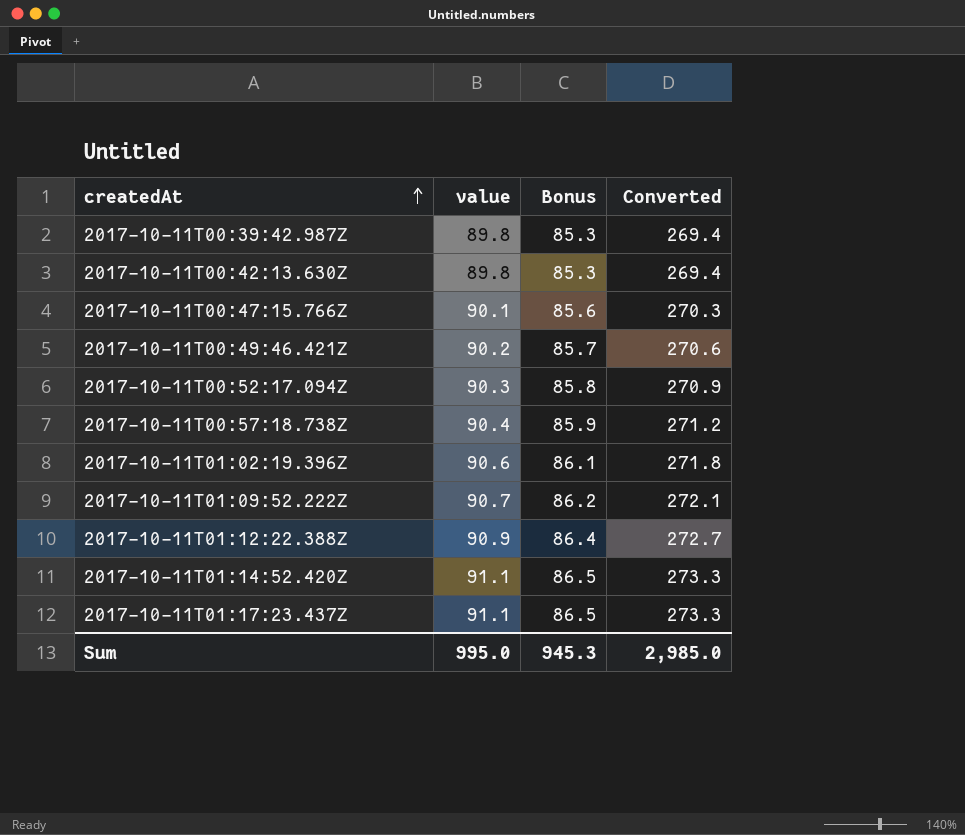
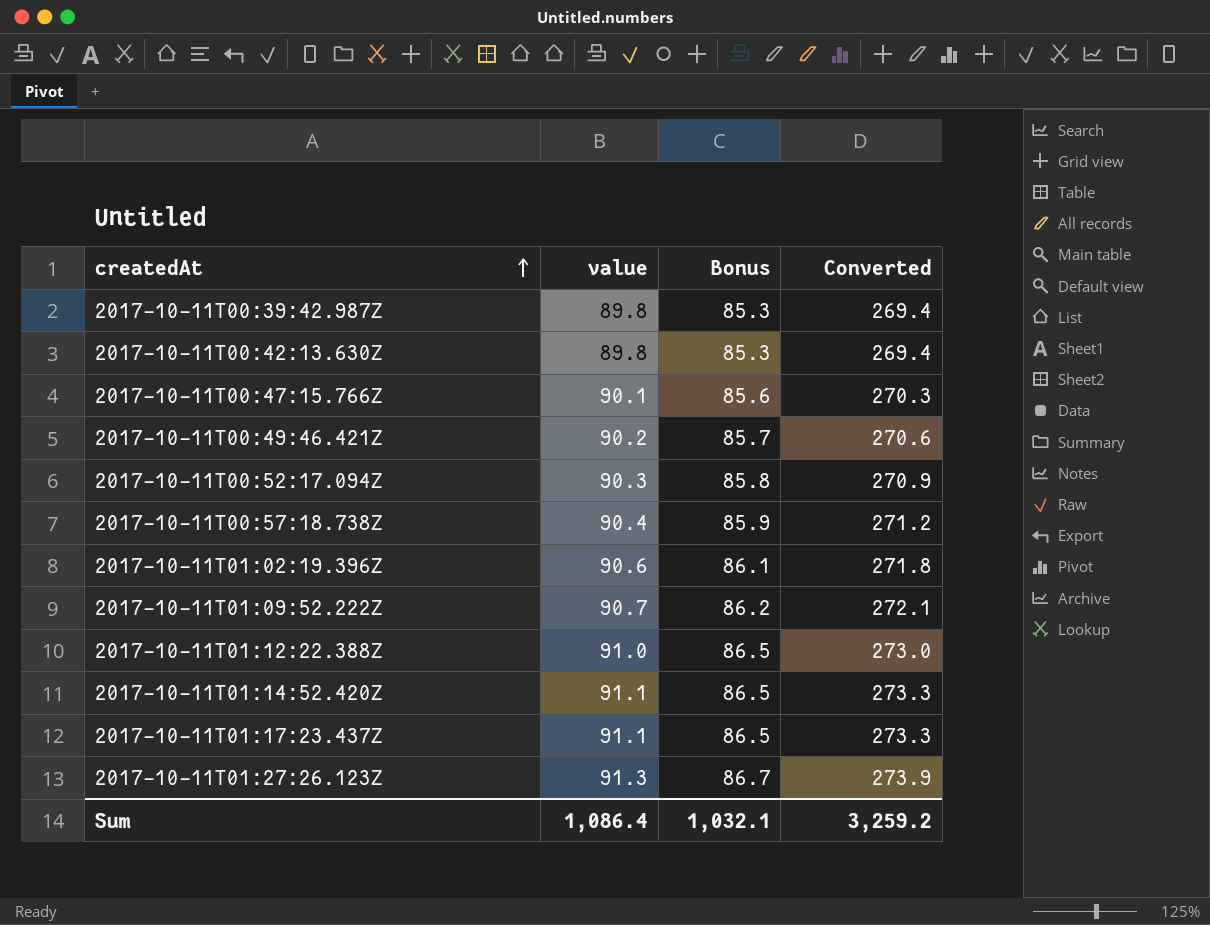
2017-10-11T01:12:22.388Z | value: 90.9 -> 91.0
2017-10-11T01:12:22.388Z | Bonus: 86.4 -> 86.5
2017-10-11T01:12:22.388Z | Converted: 272.7 -> 273.0
row 2017-10-11T01:27:26.123Z: none -> 91.3 | 86.7 | 273.9
Sum | value: 995.0 -> 1,086.4
Sum | Bonus: 945.3 -> 1,032.1
Sum | Converted: 2,985.0 -> 3,259.2

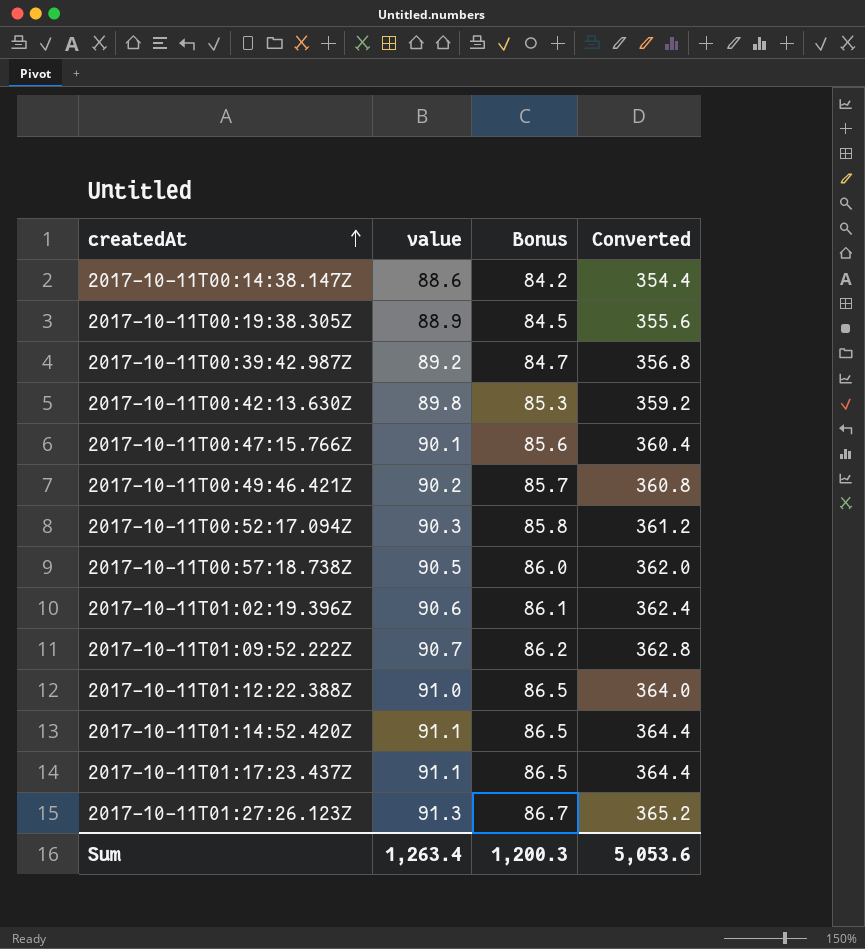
column Converted | formula: [value] * 3 -> [value] * 4
row 2017-10-11T00:14:38.147Z: none -> 88.6 | 84.2 | 354.4
row 2017-10-11T00:19:38.305Z: none -> 88.9 | 84.5 | 355.6
2017-10-11T00:39:42.987Z | value: 89.8 -> 89.2
2017-10-11T00:39:42.987Z | Bonus: 85.3 -> 84.7
2017-10-11T00:57:18.738Z | value: 90.4 -> 90.5
2017-10-11T00:57:18.738Z | Bonus: 85.9 -> 86.0
Sum | value: 1,086.4 -> 1,263.4
Sum | Bonus: 1,032.1 -> 1,200.3
Sum | Converted: 3,259.2 -> 5,053.6

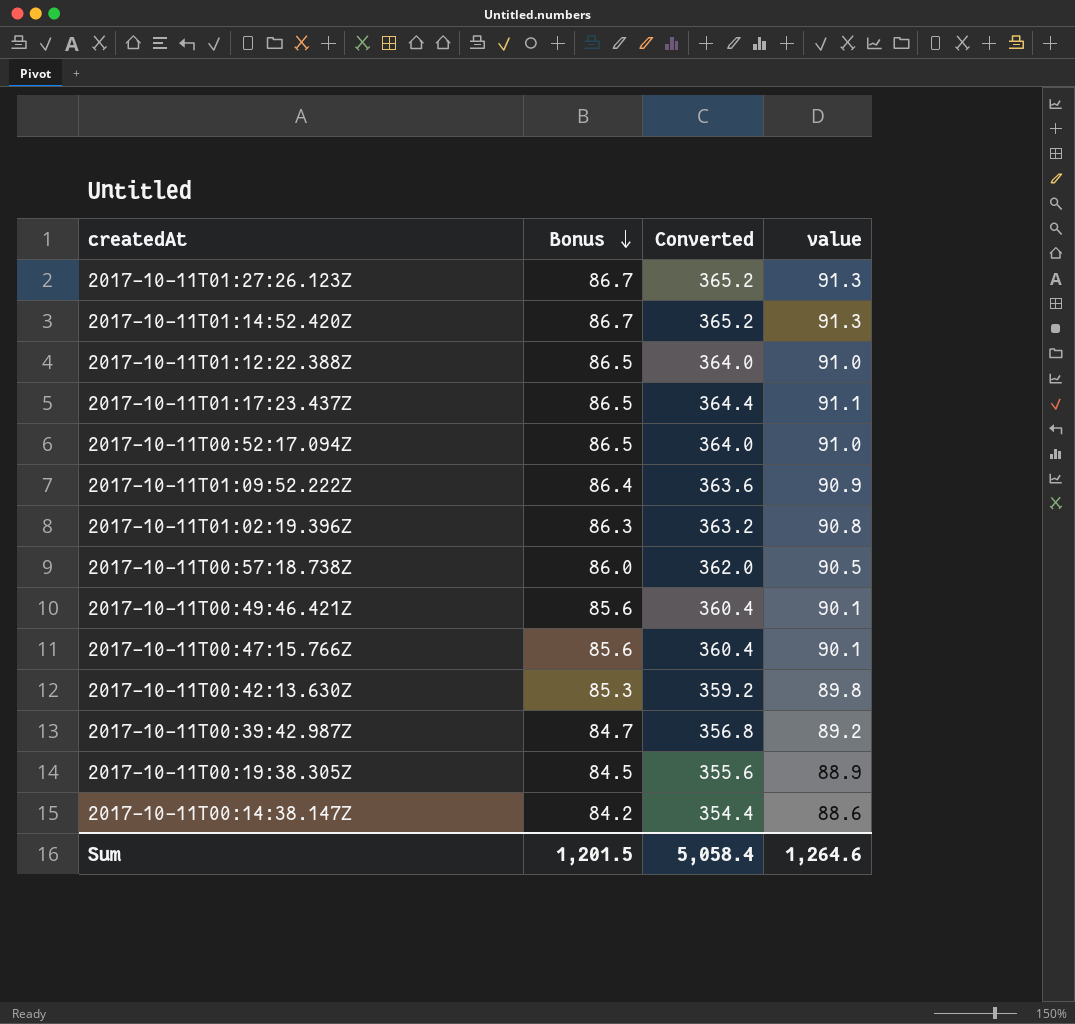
row order: createdAt ascending -> Bonus descending
column value | position: 2 -> 4
2017-10-11T01:14:52.420Z | Bonus: 86.5 -> 86.7
2017-10-11T01:14:52.420Z | Converted: 364.4 -> 365.2
2017-10-11T01:14:52.420Z | value: 91.1 -> 91.3
2017-10-11T00:52:17.094Z | Bonus: 85.8 -> 86.5
2017-10-11T00:52:17.094Z | Converted: 361.2 -> 364.0
2017-10-11T00:52:17.094Z | value: 90.3 -> 91.0
2017-10-11T01:09:52.222Z | Bonus: 86.2 -> 86.4
2017-10-11T01:09:52.222Z | Converted: 362.8 -> 363.6
2017-10-11T01:09:52.222Z | value: 90.7 -> 90.9
2017-10-11T01:02:19.396Z | Bonus: 86.1 -> 86.3
2017-10-11T01:02:19.396Z | Converted: 362.4 -> 363.2
2017-10-11T01:02:19.396Z | value: 90.6 -> 90.8
2017-10-11T00:49:46.421Z | Bonus: 85.7 -> 85.6
2017-10-11T00:49:46.421Z | Converted: 360.8 -> 360.4
2017-10-11T00:49:46.421Z | value: 90.2 -> 90.1
Sum | Bonus: 1,200.3 -> 1,201.5
Sum | Converted: 5,053.6 -> 5,058.4
Sum | value: 1,263.4 -> 1,264.6

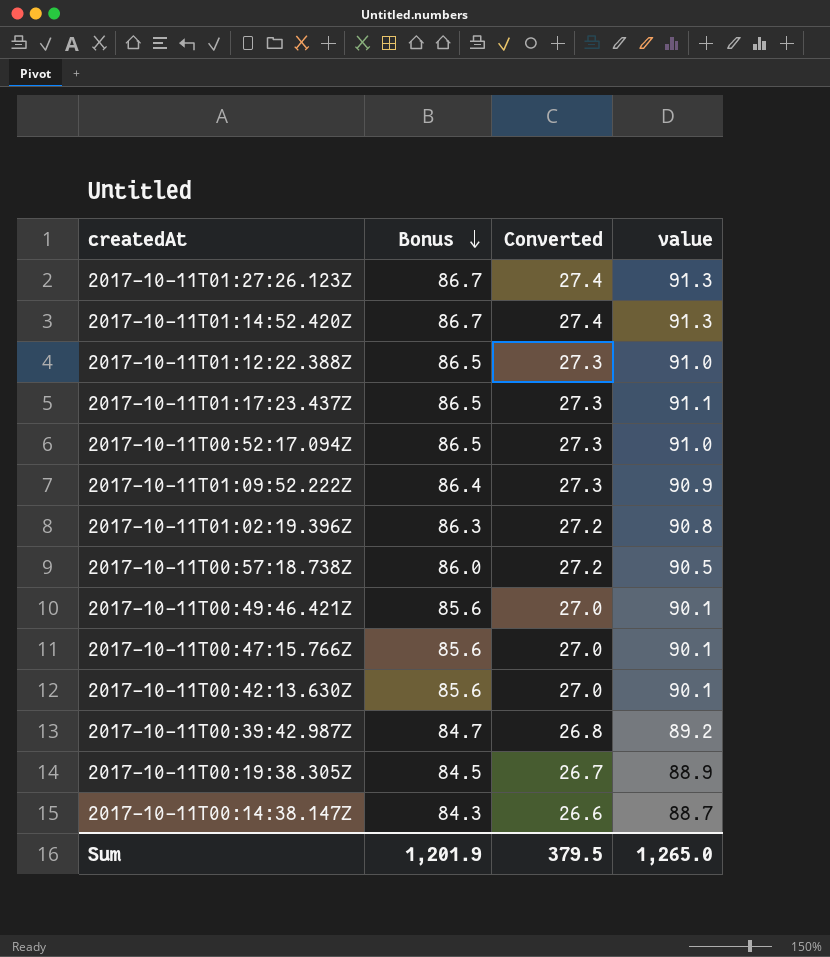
column Converted | formula: [value] * 4 -> [value] * 0.3
2017-10-11T00:42:13.630Z | Bonus: 85.3 -> 85.6
2017-10-11T00:42:13.630Z | value: 89.8 -> 90.1
2017-10-11T00:14:38.147Z | Bonus: 84.2 -> 84.3
2017-10-11T00:14:38.147Z | value: 88.6 -> 88.7
Sum | Bonus: 1,201.5 -> 1,201.9
Sum | Converted: 5,058.4 -> 379.5
Sum | value: 1,264.6 -> 1,265.0

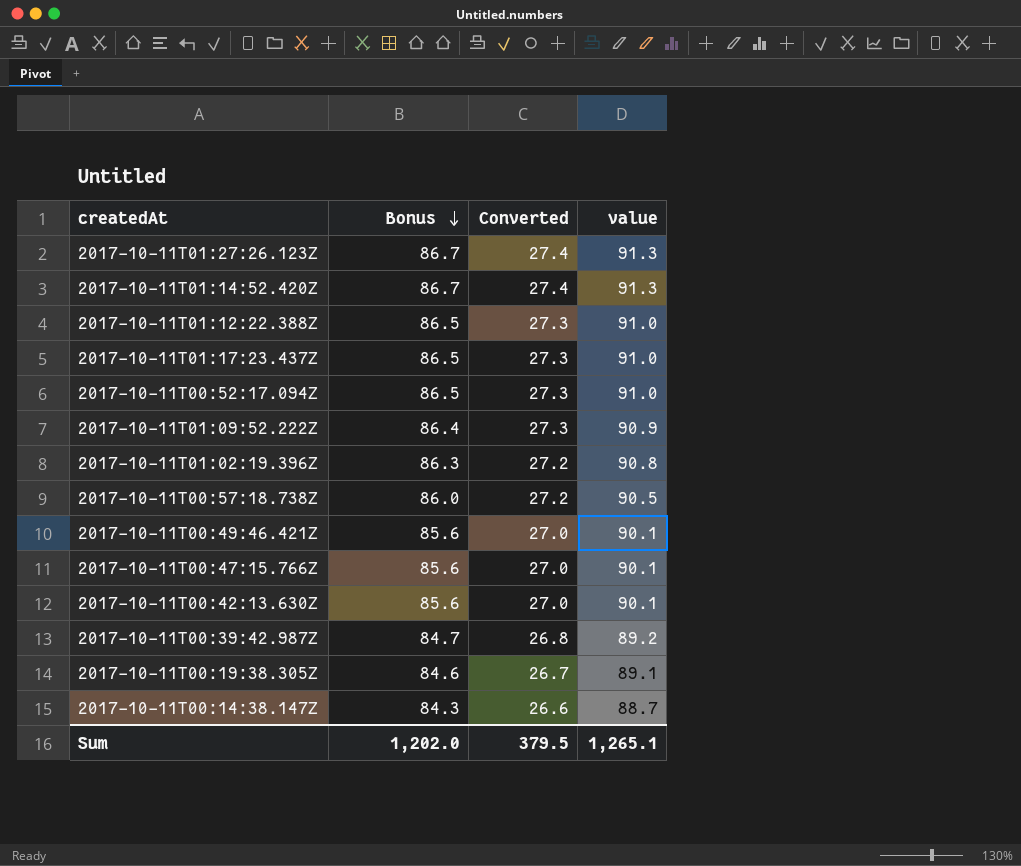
2017-10-11T01:17:23.437Z | value: 91.1 -> 91.0
2017-10-11T00:19:38.305Z | Bonus: 84.5 -> 84.6
2017-10-11T00:19:38.305Z | value: 88.9 -> 89.1
Sum | Bonus: 1,201.9 -> 1,202.0
Sum | value: 1,265.0 -> 1,265.1

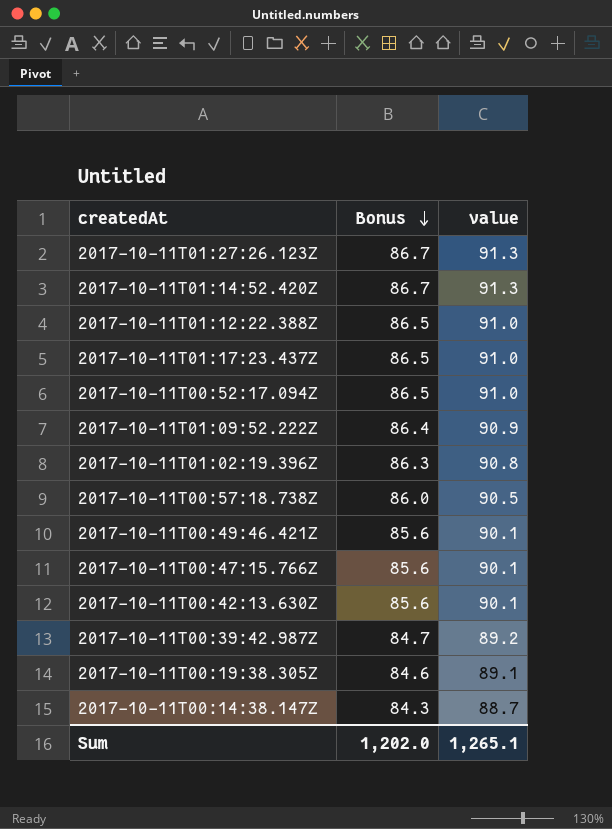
column Converted | formula: [value] * 0.3 -> none

